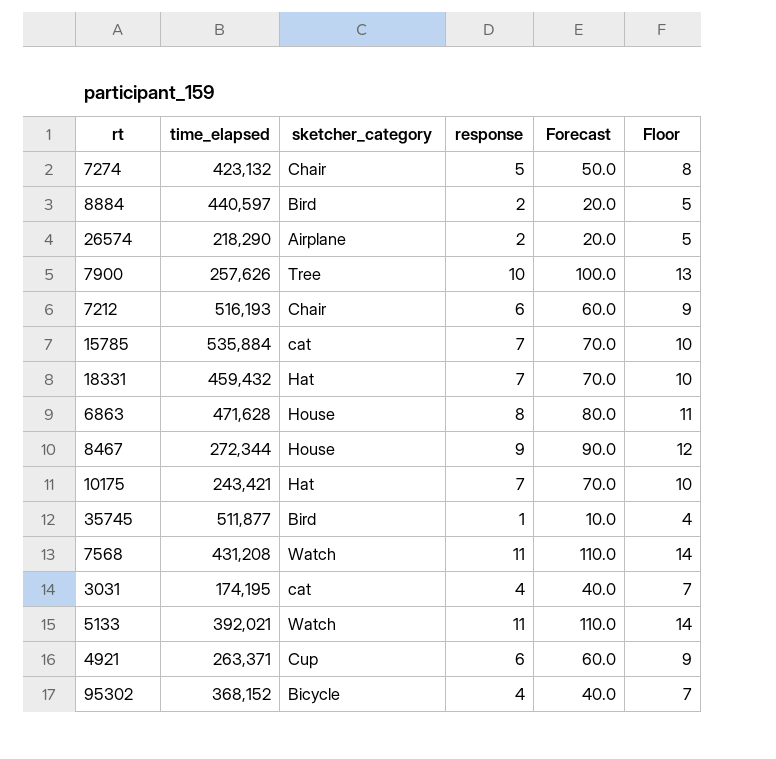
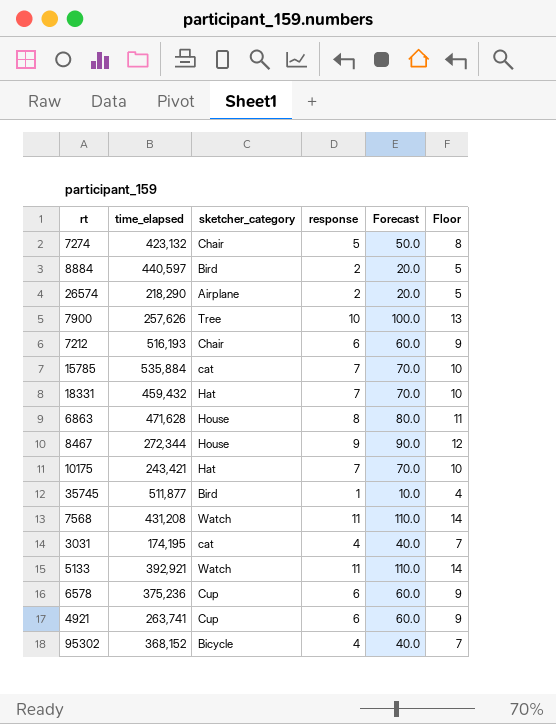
5133 | time_elapsed: 392,021 -> 392,921
row 6578: none -> 375,236 | Cup | 6 | 60.0 | 9
4921 | time_elapsed: 263,371 -> 263,741

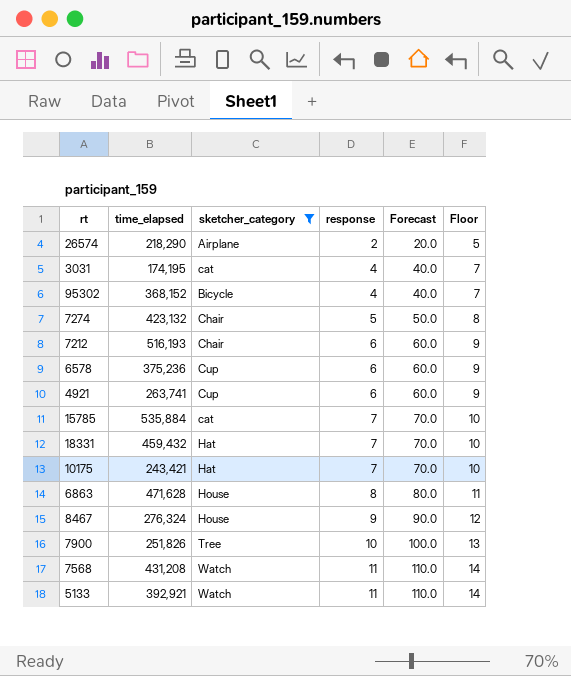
filter: none -> sketcher_category != Bird
row order: none -> response ascending
8467 | time_elapsed: 272,344 -> 276,324
7900 | time_elapsed: 257,626 -> 251,826

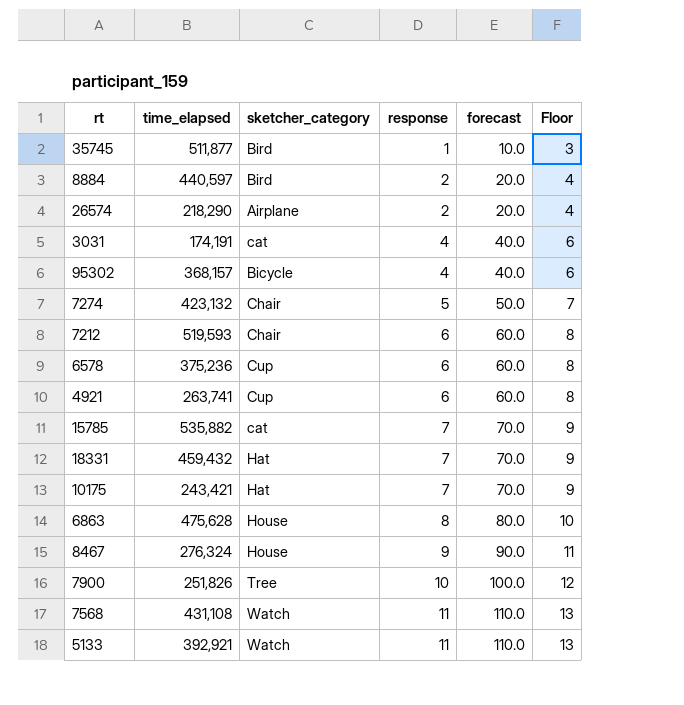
filter: sketcher_category != Bird -> none
column name: Forecast -> forecast
column Floor | formula: [response] + 3 -> [response] + 2
3031 | time_elapsed: 174,195 -> 174,191
95302 | time_elapsed: 368,152 -> 368,157
7212 | time_elapsed: 516,193 -> 519,593
15785 | time_elapsed: 535,884 -> 535,882
6863 | time_elapsed: 471,628 -> 475,628
7568 | time_elapsed: 431,208 -> 431,108

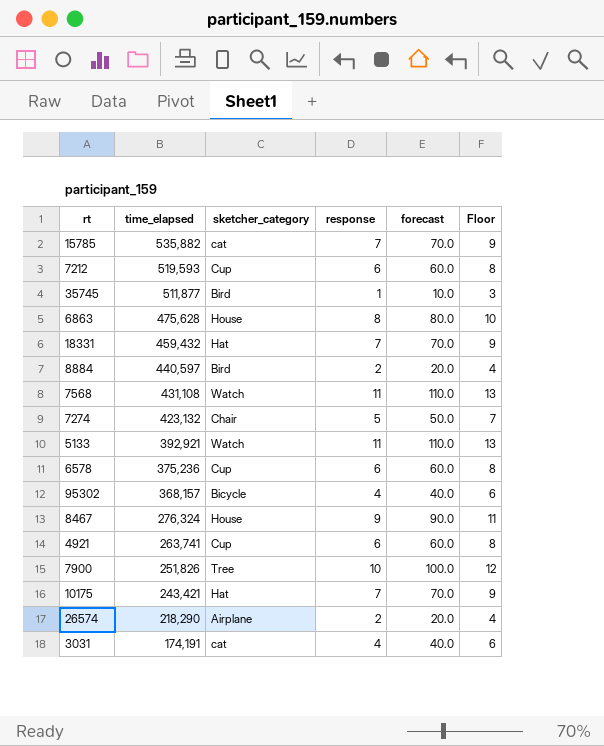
row order: response ascending -> time_elapsed descending
7212 | sketcher_category: Chair -> Cup

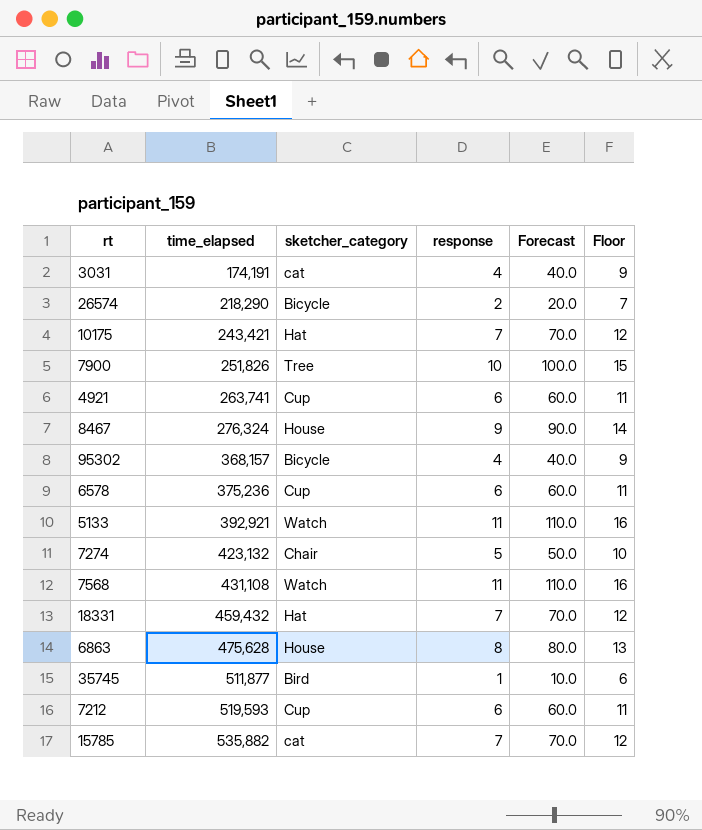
row order: time_elapsed descending -> time_elapsed ascending
column name: forecast -> Forecast
column Floor | formula: [response] + 2 -> [response] + 5
row 8884: 440,597 | Bird | 2 | 20.0 | 4 -> none
26574 | sketcher_category: Airplane -> Bicycle

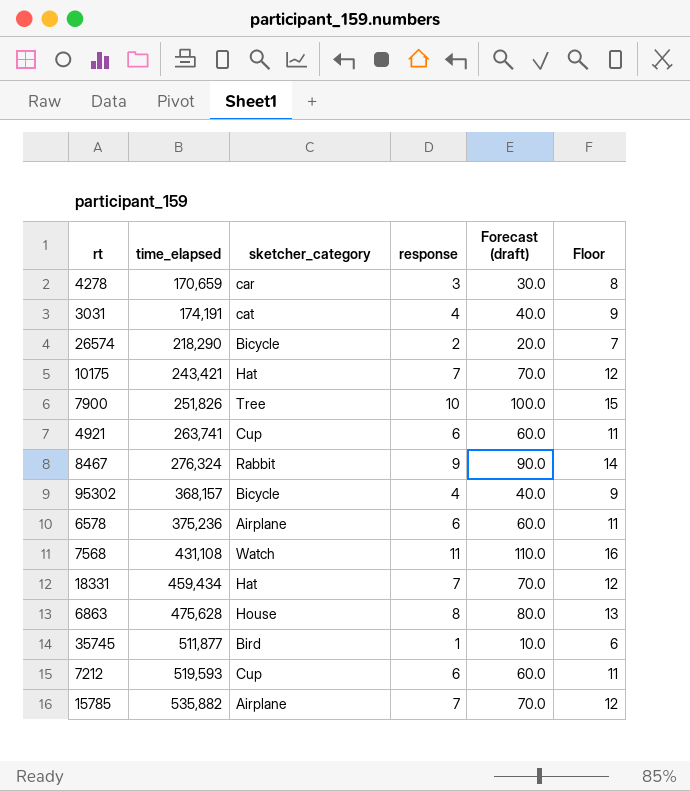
column name: Forecast -> Forecast (draft)
row 5133: 392,921 | Watch | 11 | 110.0 | 16 -> none
row 7274: 423,132 | Chair | 5 | 50.0 | 10 -> none
row 4278: none -> 170,659 | car | 3 | 30.0 | 8
8467 | sketcher_category: House -> Rabbit
6578 | sketcher_category: Cup -> Airplane
18331 | time_elapsed: 459,432 -> 459,434
15785 | sketcher_category: cat -> Airplane

